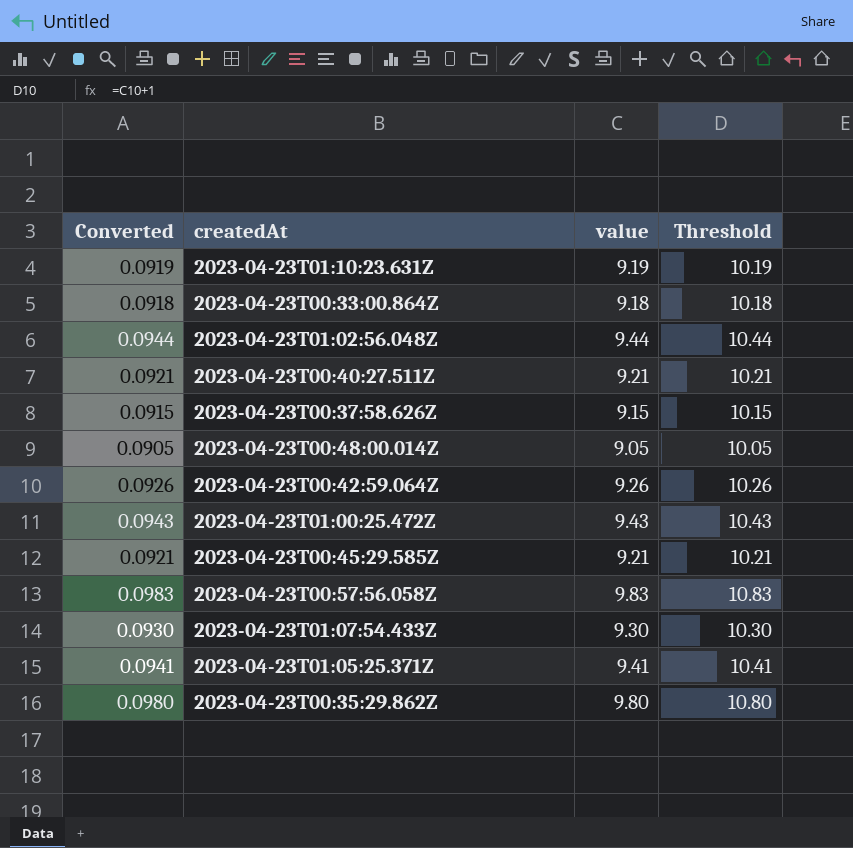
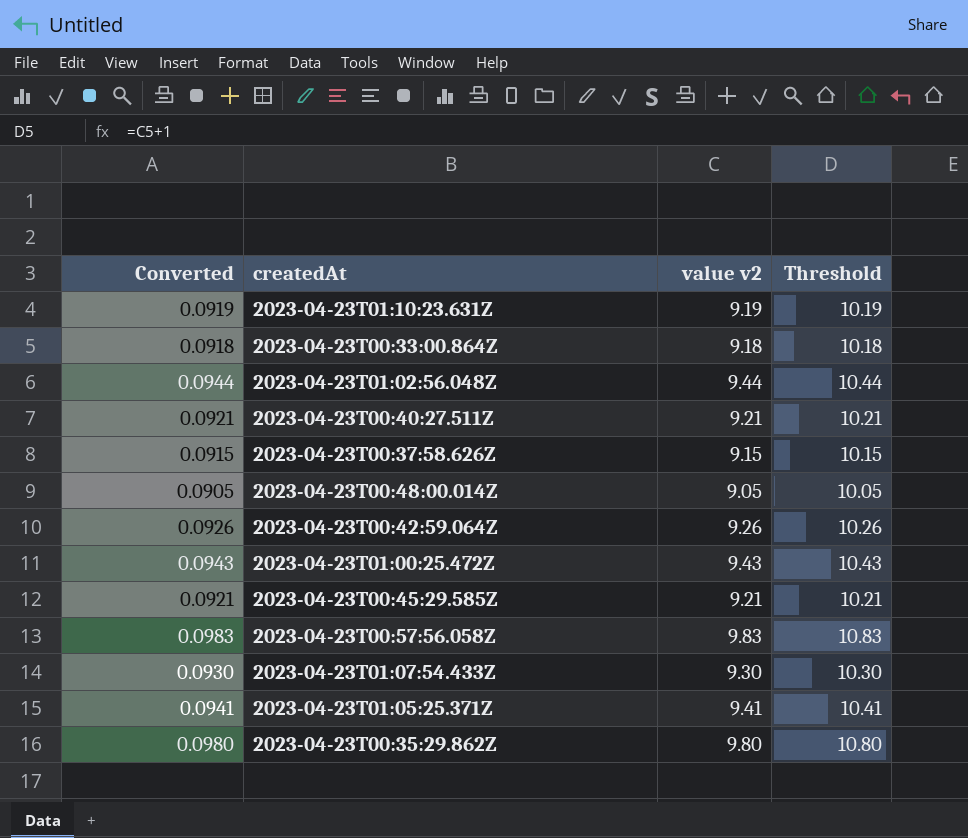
column name: value -> value v2

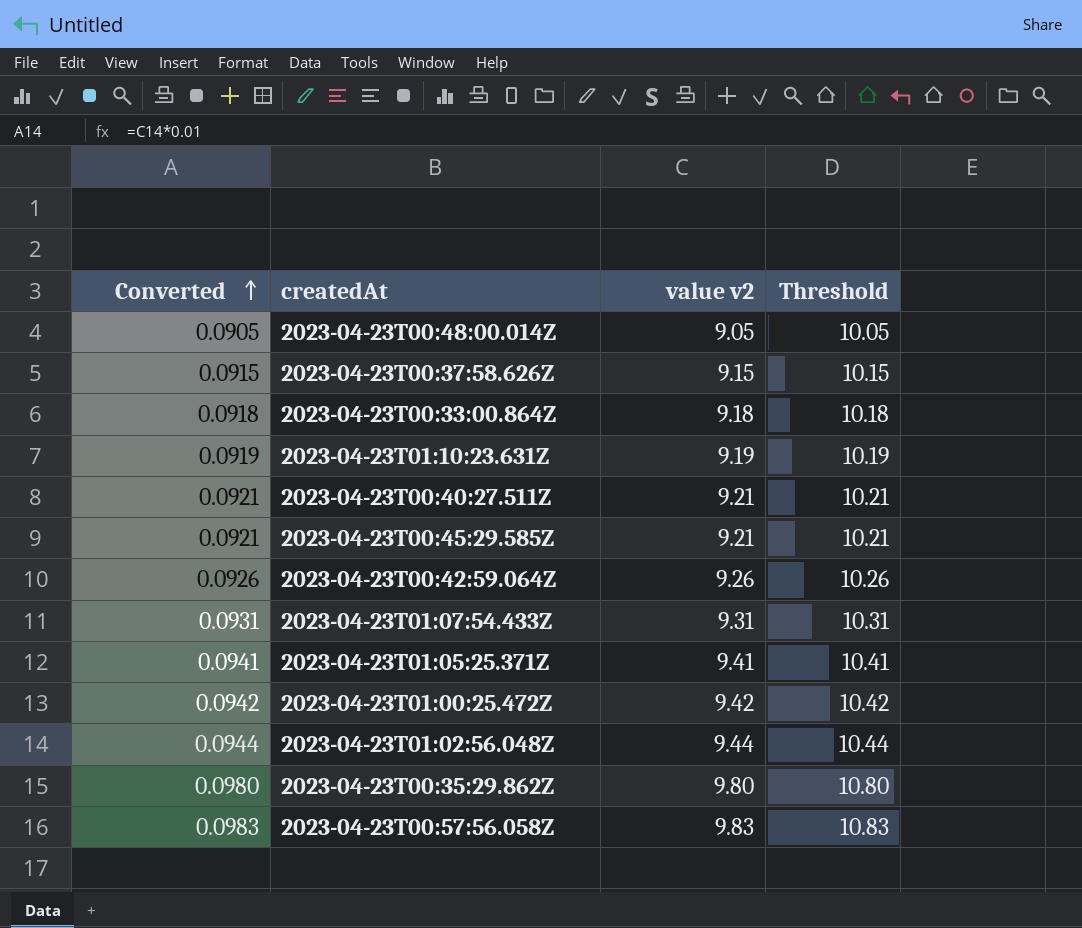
row order: none -> Converted ascending
2023-04-23T01:07:54.433Z | Converted: 0.0930 -> 0.0931
2023-04-23T01:07:54.433Z | value v2: 9.30 -> 9.31
2023-04-23T01:07:54.433Z | Threshold: 10.30 -> 10.31
2023-04-23T01:00:25.472Z | Converted: 0.0943 -> 0.0942
2023-04-23T01:00:25.472Z | value v2: 9.43 -> 9.42
2023-04-23T01:00:25.472Z | Threshold: 10.43 -> 10.42

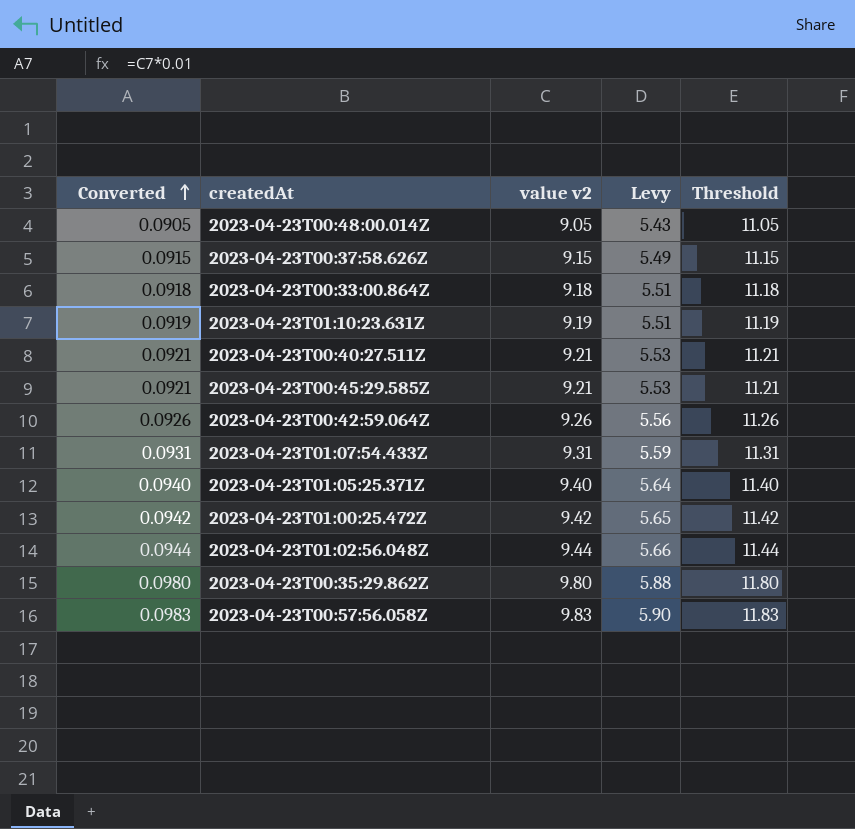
column Levy | formula: none -> [value v2] * 0.6
column Threshold | formula: [value v2] + 1 -> [value v2] + 2
2023-04-23T01:05:25.371Z | Converted: 0.0941 -> 0.0940
2023-04-23T01:05:25.371Z | value v2: 9.41 -> 9.40

